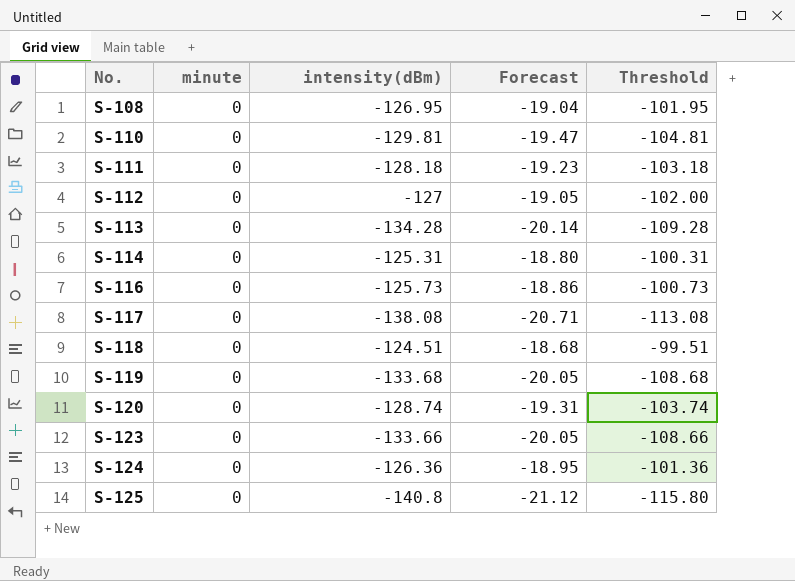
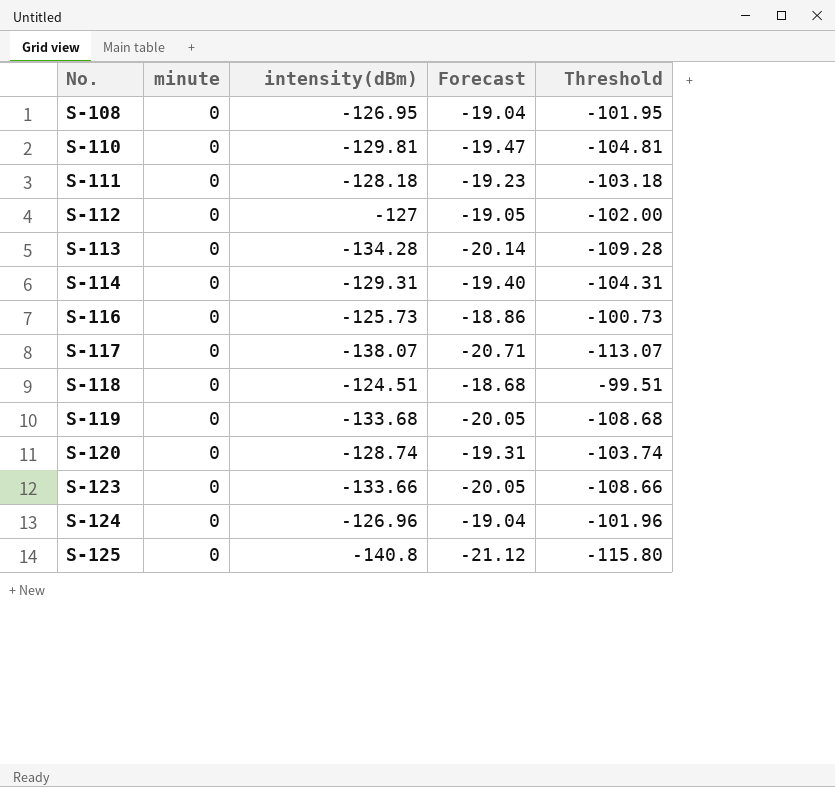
S-114 | intensity(dBm): -125.31 -> -129.31
S-114 | Forecast: -18.80 -> -19.40
S-114 | Threshold: -100.31 -> -104.31
S-117 | intensity(dBm): -138.08 -> -138.07
S-117 | Threshold: -113.08 -> -113.07
S-124 | intensity(dBm): -126.36 -> -126.96
S-124 | Forecast: -18.95 -> -19.04
S-124 | Threshold: -101.36 -> -101.96

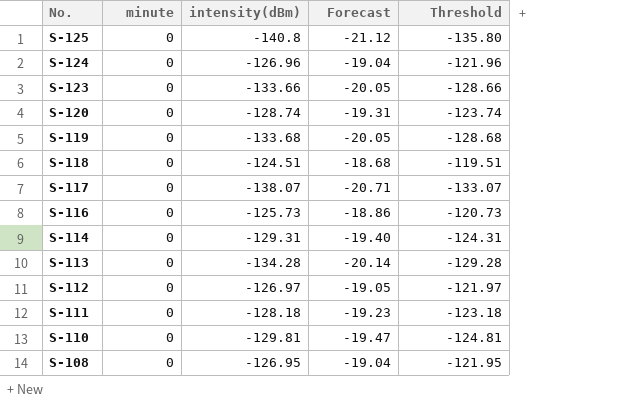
row order: No. ascending -> No. descending
column Threshold | formula: [intensity(dBm)] + 25 -> [intensity(dBm)] + 5
S-112 | intensity(dBm): -127 -> -126.97

